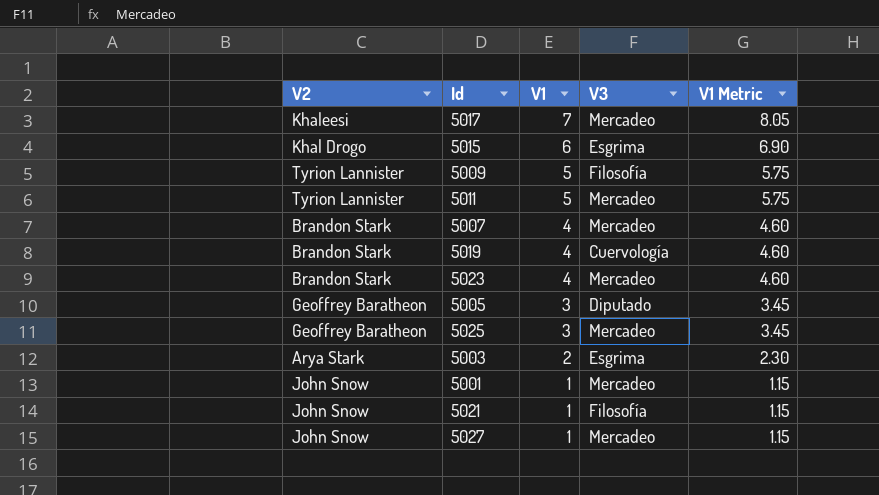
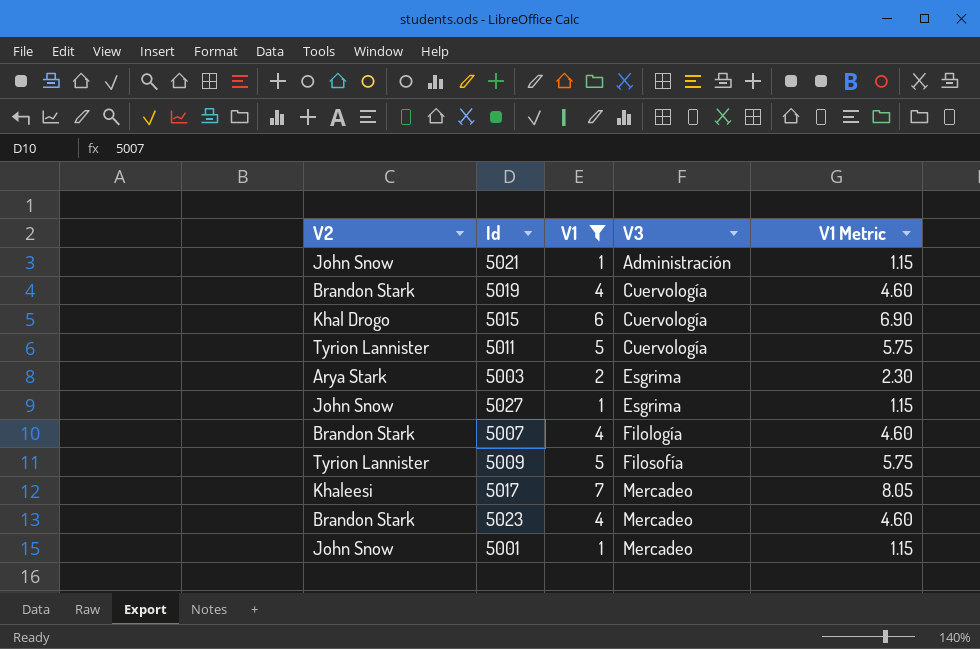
filter: none -> V1 != 3
row order: V1 descending -> V3 ascending
5021 | V3: Filosofía -> Administración
5015 | V3: Esgrima -> Cuervología
5011 | V3: Mercadeo -> Cuervología
5027 | V3: Mercadeo -> Esgrima
5007 | V3: Mercadeo -> Filología

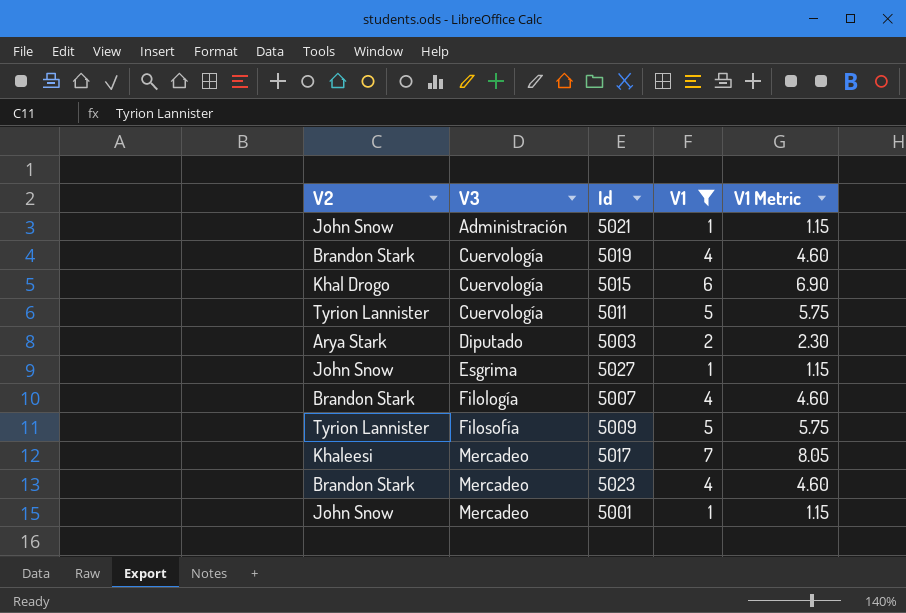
column V3 | position: 4 -> 2
5003 | V3: Esgrima -> Diputado

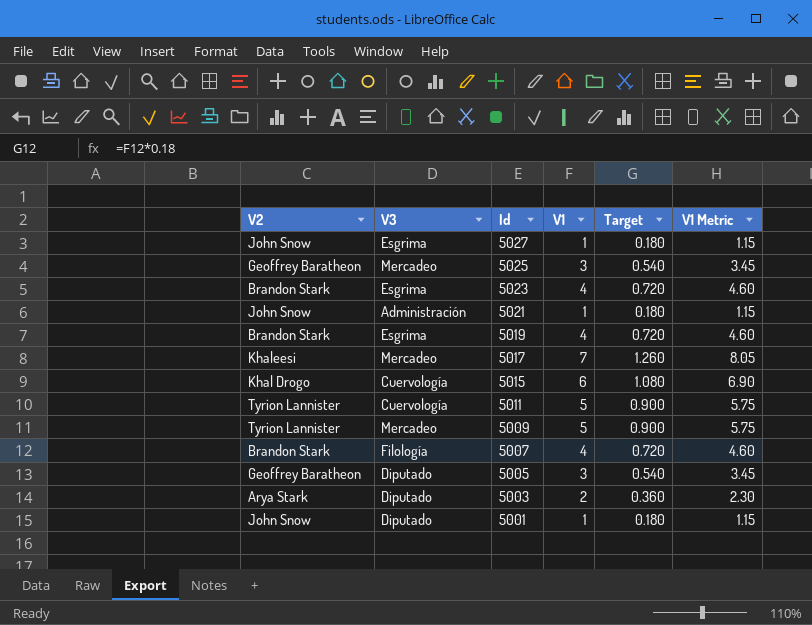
filter: V1 != 3 -> none
row order: V3 ascending -> Id descending
column Target | formula: none -> [V1] * 0.18
5023 | V3: Mercadeo -> Esgrima
5019 | V3: Cuervología -> Esgrima
5009 | V3: Filosofía -> Mercadeo
5001 | V3: Mercadeo -> Diputado

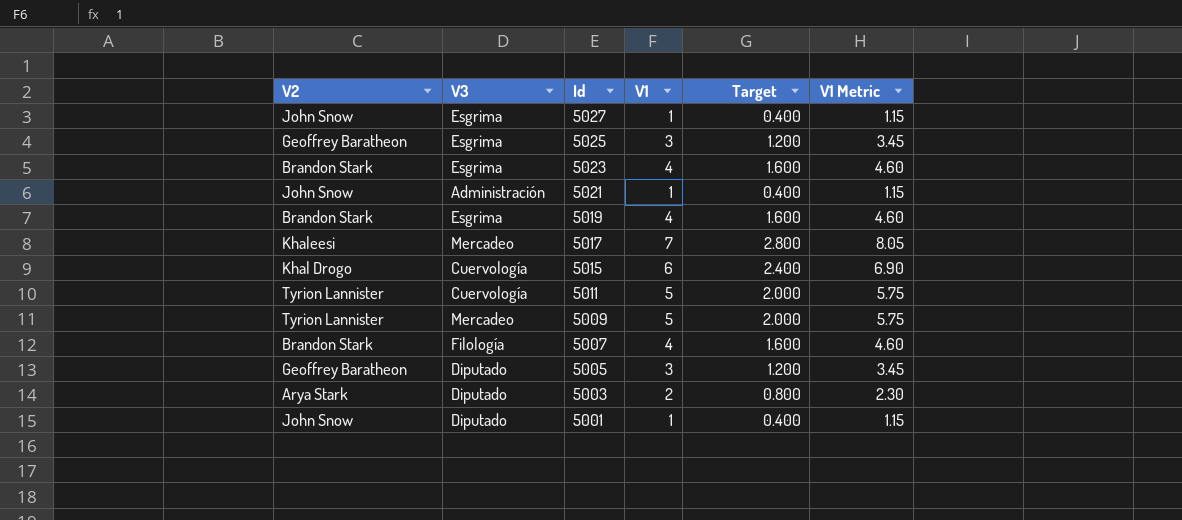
column Target | formula: [V1] * 0.18 -> [V1] * 0.4
5025 | V3: Mercadeo -> Esgrima

